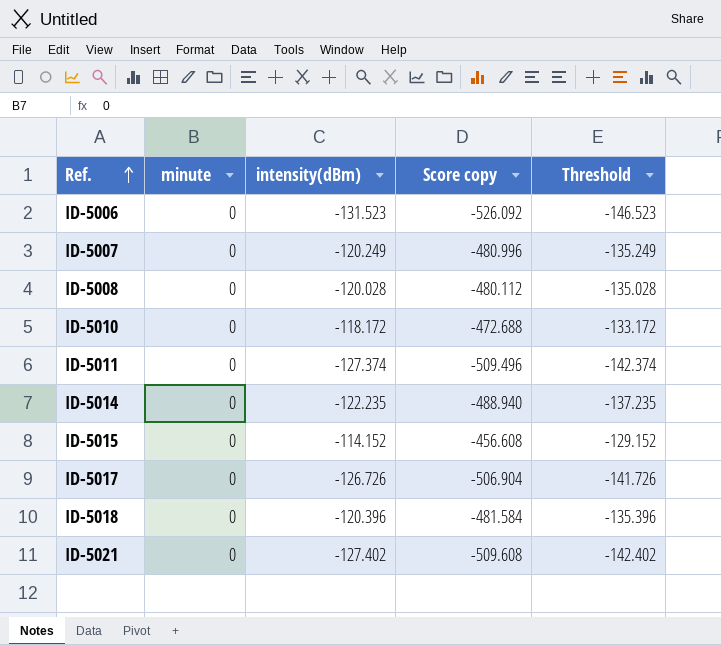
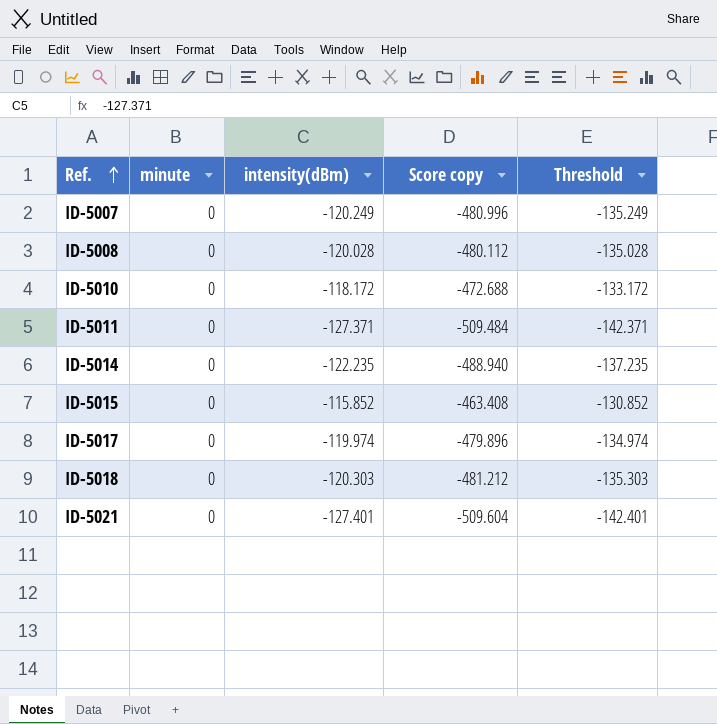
row ID-5006: 0 | -131.523 | -526.092 | -146.523 -> none
ID-5011 | intensity(dBm): -127.374 -> -127.371
ID-5011 | Score copy: -509.496 -> -509.484
ID-5011 | Threshold: -142.374 -> -142.371
ID-5015 | intensity(dBm): -114.152 -> -115.852
ID-5015 | Score copy: -456.608 -> -463.408
ID-5015 | Threshold: -129.152 -> -130.852
ID-5017 | intensity(dBm): -126.726 -> -119.974
ID-5017 | Score copy: -506.904 -> -479.896
ID-5017 | Threshold: -141.726 -> -134.974
ID-5018 | intensity(dBm): -120.396 -> -120.303
ID-5018 | Score copy: -481.584 -> -481.212
ID-5018 | Threshold: -135.396 -> -135.303
ID-5021 | intensity(dBm): -127.402 -> -127.401
ID-5021 | Score copy: -509.608 -> -509.604
ID-5021 | Threshold: -142.402 -> -142.401

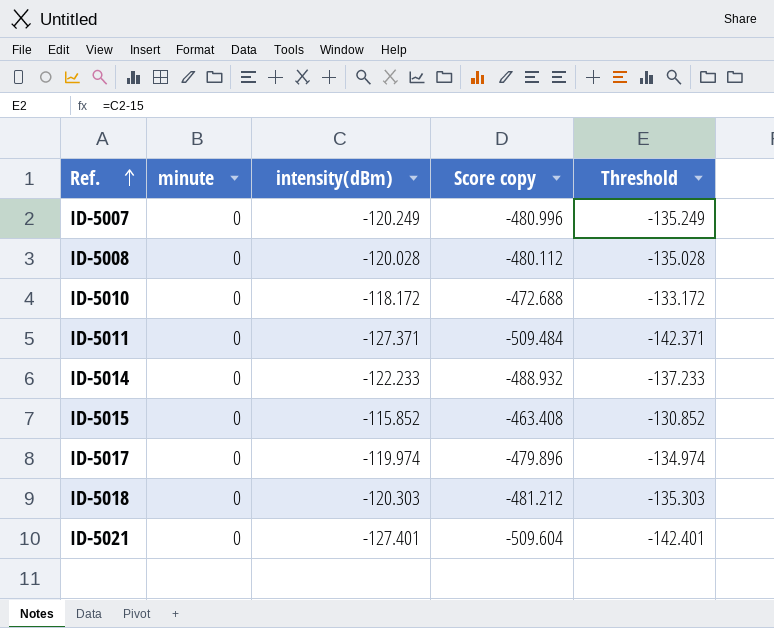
ID-5014 | intensity(dBm): -122.235 -> -122.233
ID-5014 | Score copy: -488.940 -> -488.932
ID-5014 | Threshold: -137.235 -> -137.233

